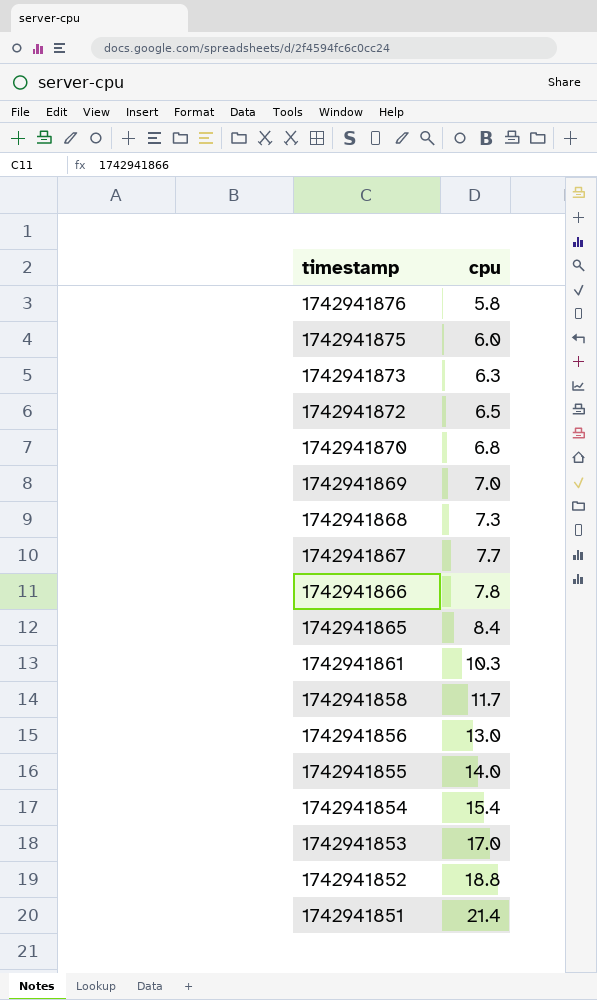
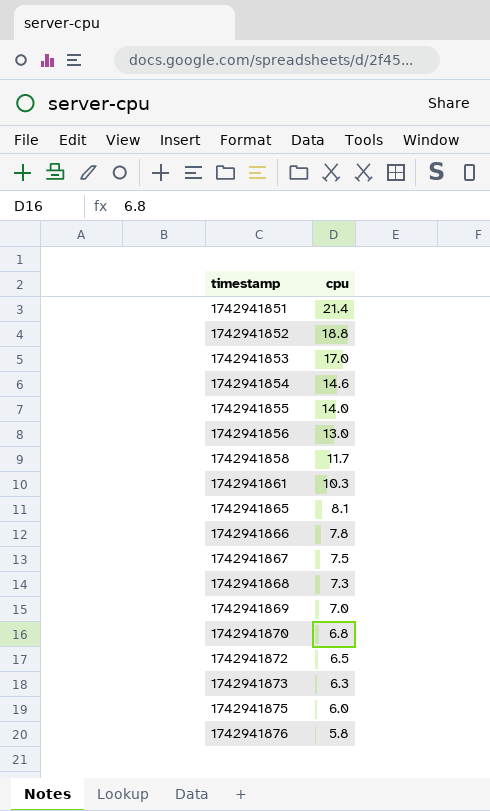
row order: timestamp descending -> timestamp ascending
1742941854 | cpu: 15.4 -> 14.6
1742941865 | cpu: 8.4 -> 8.1
1742941867 | cpu: 7.7 -> 7.5

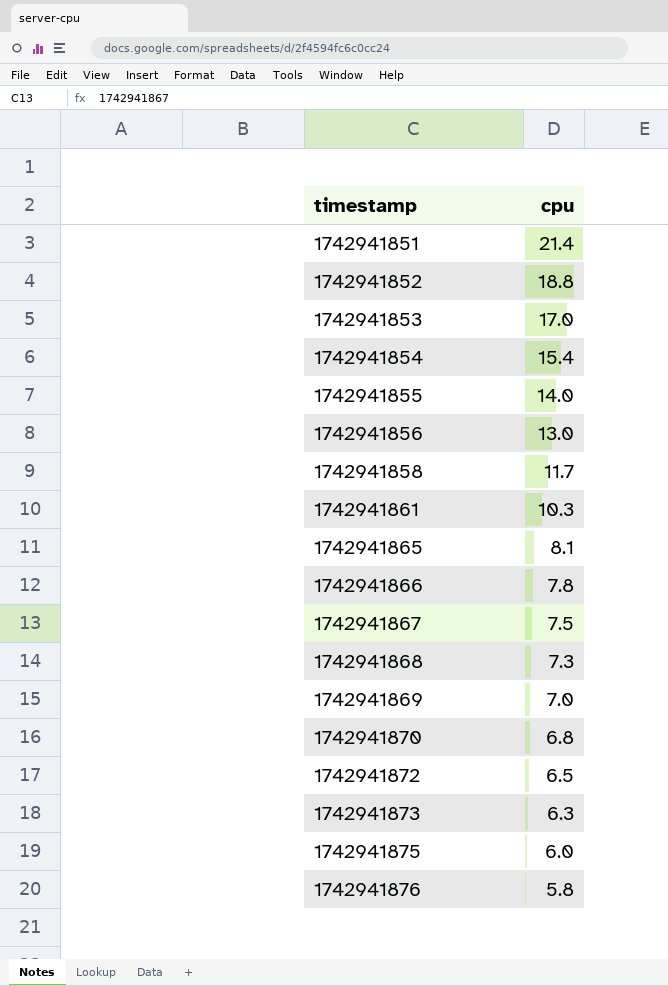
1742941854 | cpu: 14.6 -> 15.4

